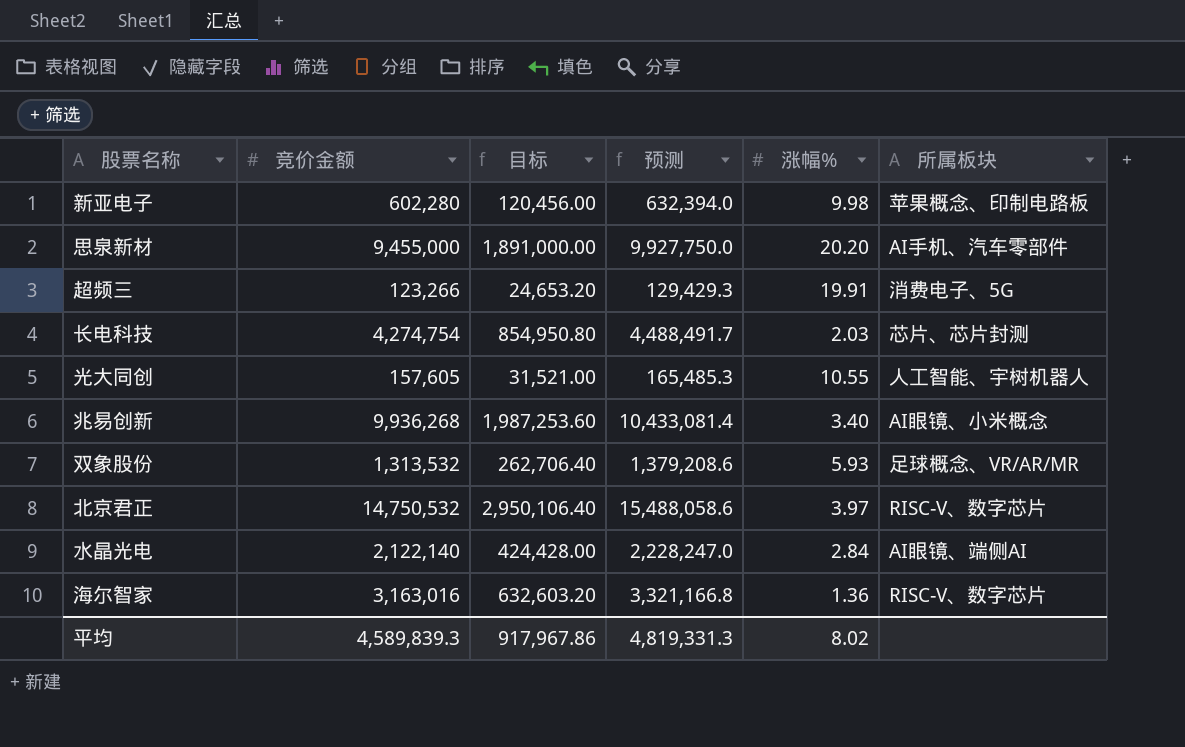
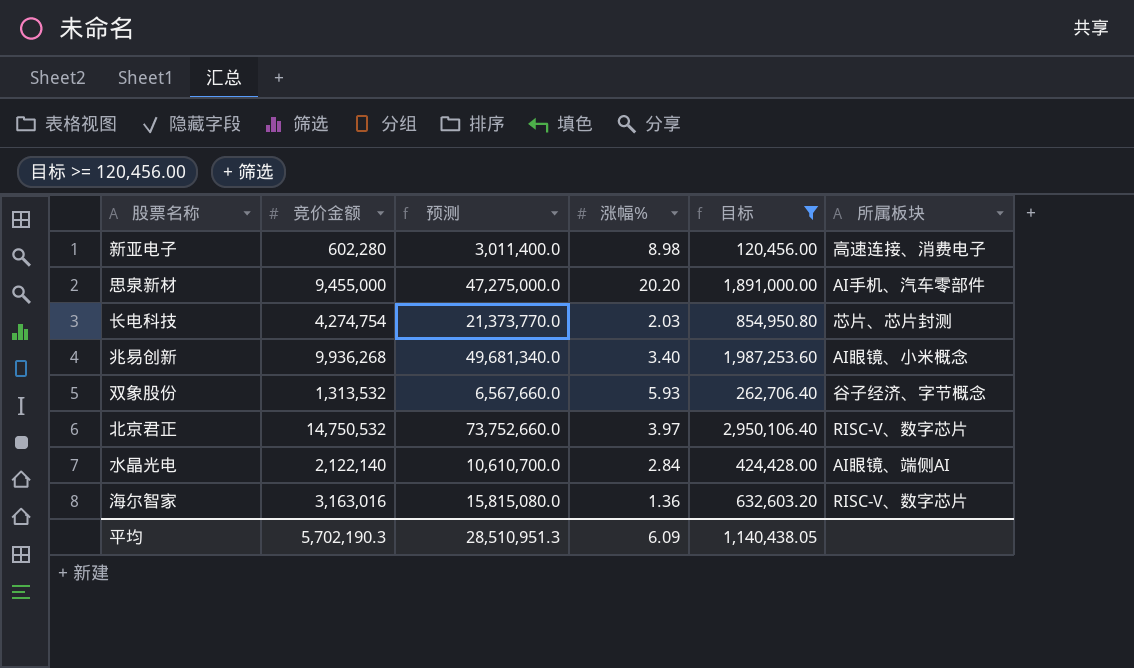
filter: none -> 目标 >= 120,456.00
column 预测 | formula: [竞价金额] * 1.05 -> [竞价金额] * 5
column 目标 | position: 3 -> 5
新亚电子 | 涨幅%: 9.98 -> 8.98
新亚电子 | 所属板块: 苹果概念、印制电路板 -> 高速连接、消费电子
双象股份 | 所属板块: 足球概念、VR/AR/MR -> 谷子经济、字节概念
平均 | 竞价金额: 4,589,839.3 -> 5,702,190.3
平均 | 预测: 4,819,331.3 -> 28,510,951.3
平均 | 涨幅%: 8.02 -> 6.09
平均 | 目标: 917,967.86 -> 1,140,438.05

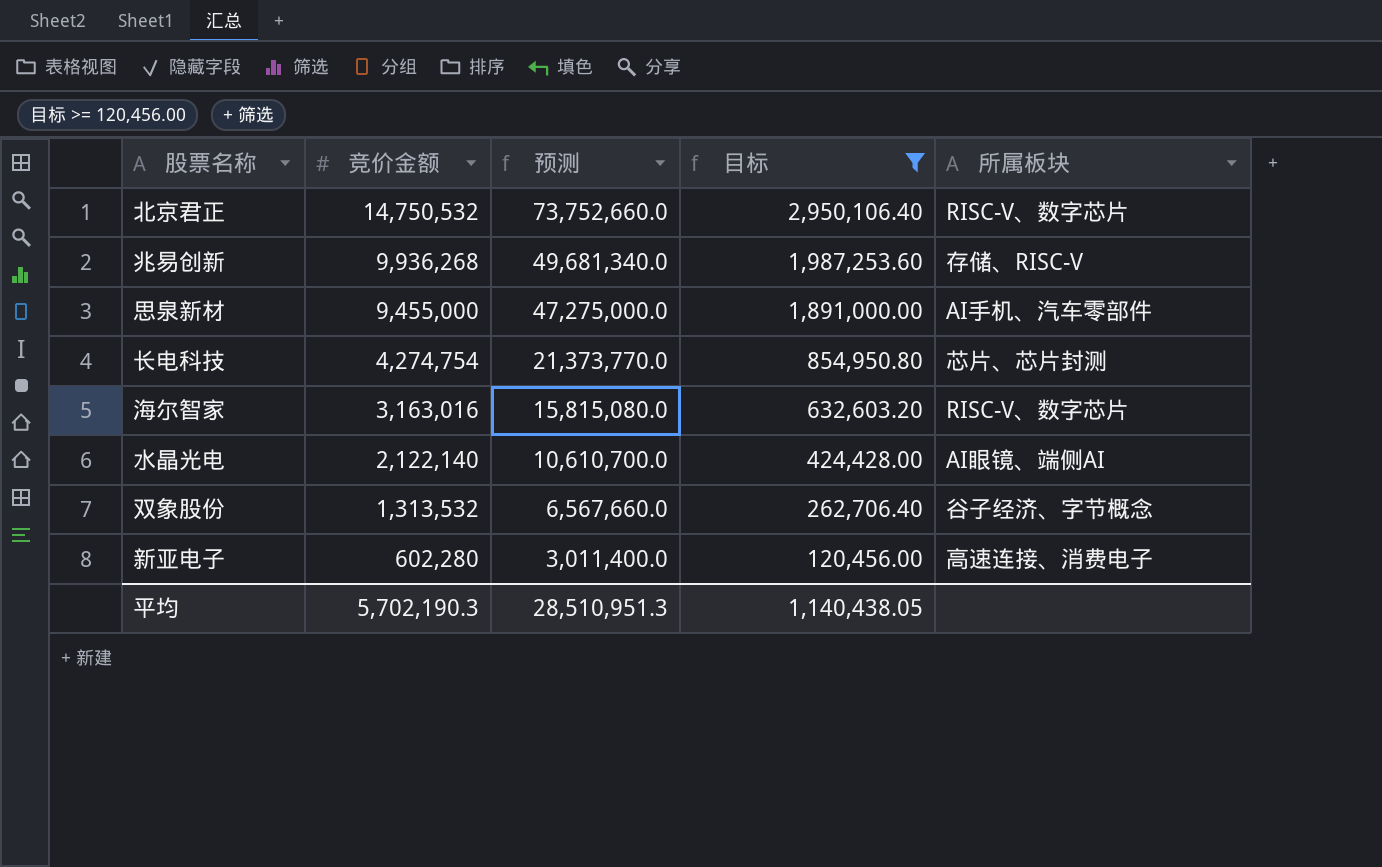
row order: none -> 竞价金额 descending
column 涨幅% | position: 4 -> none
兆易创新 | 所属板块: AI眼镜、小米概念 -> 存储、RISC-V

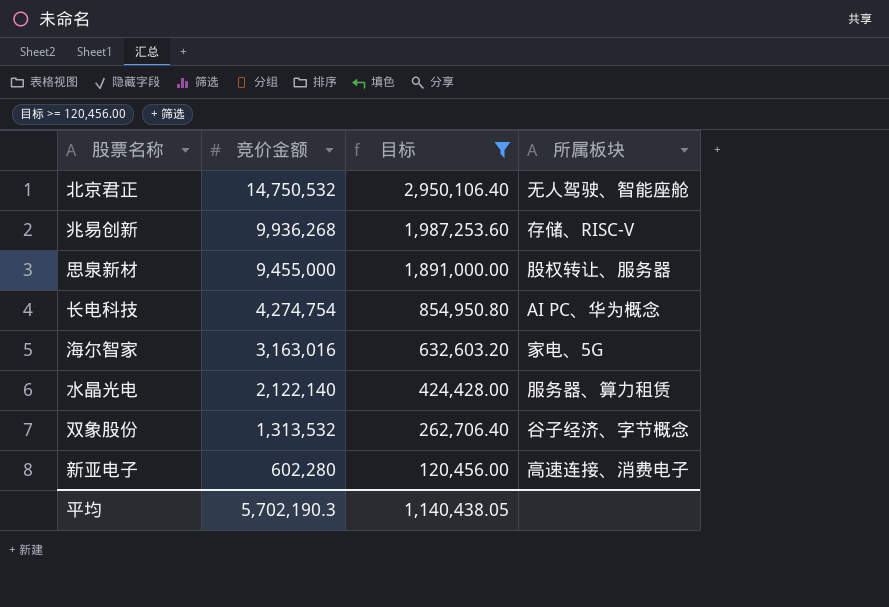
column 预测 | formula: [竞价金额] * 5 -> none
北京君正 | 所属板块: RISC-V、数字芯片 -> 无人驾驶、智能座舱
思泉新材 | 所属板块: AI手机、汽车零部件 -> 股权转让、服务器
长电科技 | 所属板块: 芯片、芯片封测 -> AI PC、华为概念
海尔智家 | 所属板块: RISC-V、数字芯片 -> 家电、5G
水晶光电 | 所属板块: AI眼镜、端侧AI -> 服务器、算力租赁

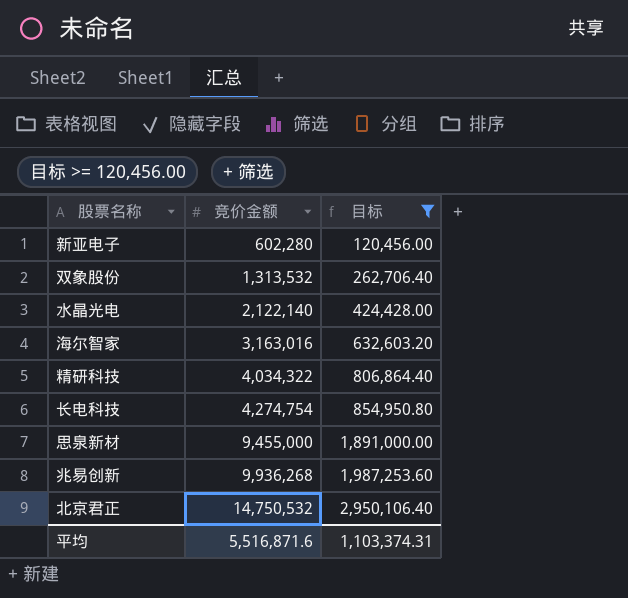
row order: 竞价金额 descending -> 竞价金额 ascending
column 所属板块 | position: 4 -> none
row 精研科技: none -> 4,034,322 | 806,864.40
平均 | 竞价金额: 5,702,190.3 -> 5,516,871.6
平均 | 目标: 1,140,438.05 -> 1,103,374.31

